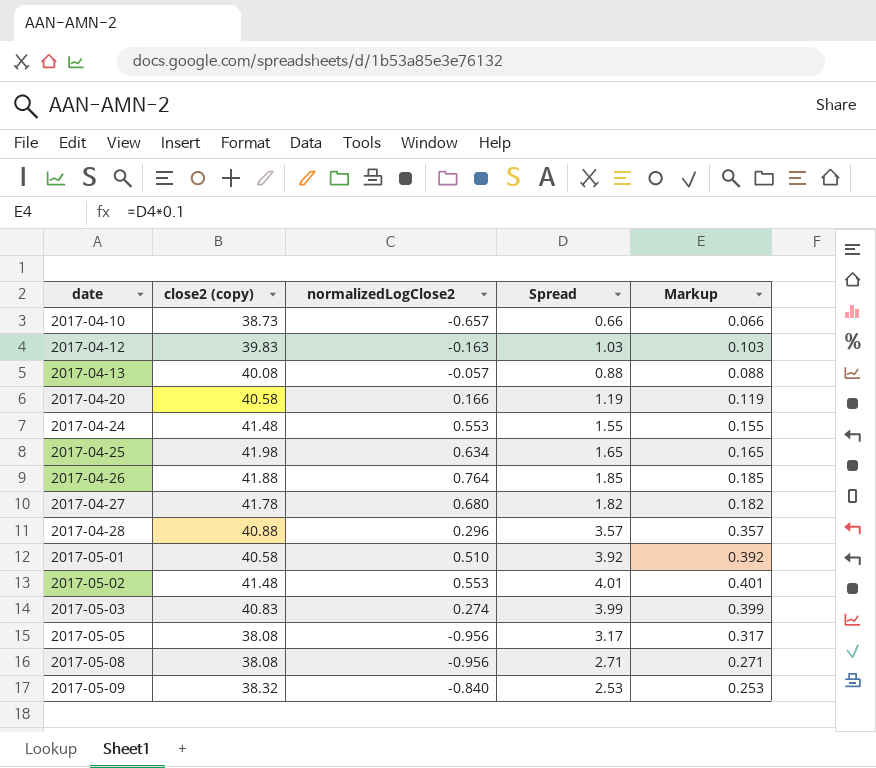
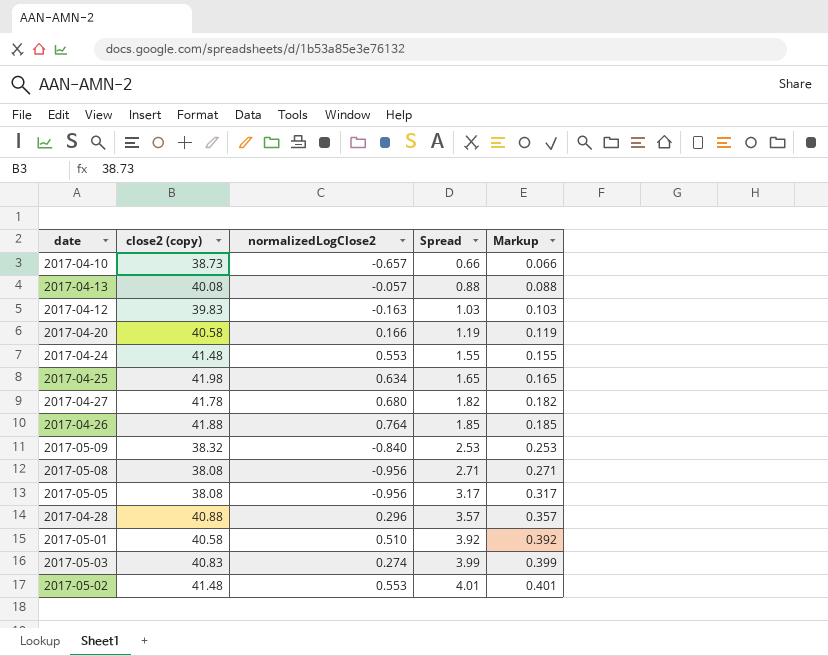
row order: date ascending -> Spread ascending

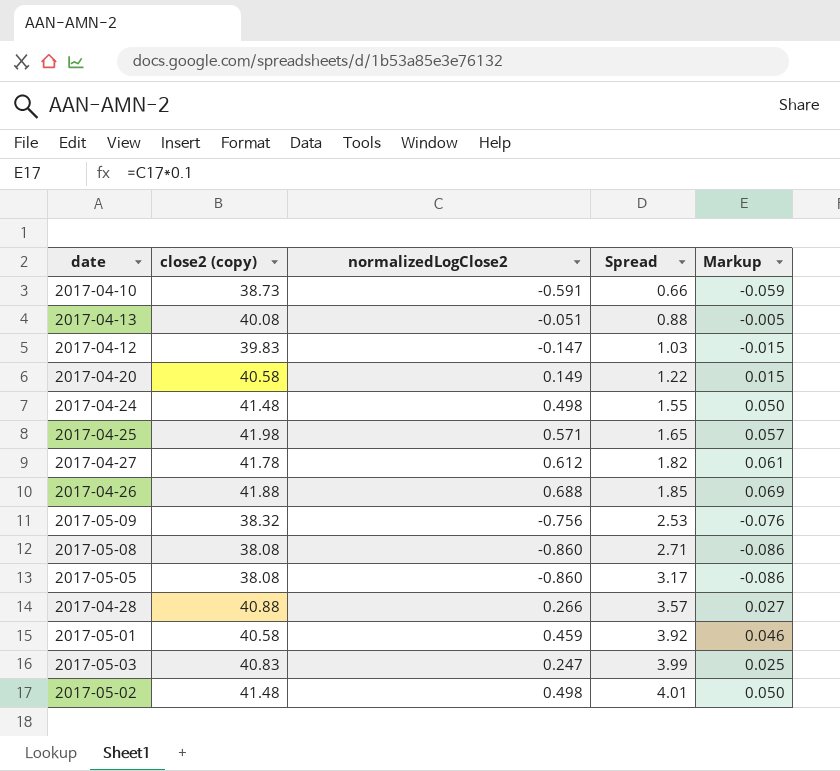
column Markup | formula: [Spread] * 0.1 -> [normalizedLogClose2] * 0.1
2017-04-10 | normalizedLogClose2: -0.657 -> -0.591
2017-04-13 | normalizedLogClose2: -0.057 -> -0.051
2017-04-12 | normalizedLogClose2: -0.163 -> -0.147
2017-04-20 | normalizedLogClose2: 0.166 -> 0.149
2017-04-20 | Spread: 1.19 -> 1.22
2017-04-24 | normalizedLogClose2: 0.553 -> 0.498
2017-04-25 | normalizedLogClose2: 0.634 -> 0.571
2017-04-27 | normalizedLogClose2: 0.680 -> 0.612
2017-04-26 | normalizedLogClose2: 0.764 -> 0.688
2017-05-09 | normalizedLogClose2: -0.840 -> -0.756
2017-05-08 | normalizedLogClose2: -0.956 -> -0.860
2017-05-05 | normalizedLogClose2: -0.956 -> -0.860
2017-04-28 | normalizedLogClose2: 0.296 -> 0.266
2017-05-01 | normalizedLogClose2: 0.510 -> 0.459
2017-05-03 | normalizedLogClose2: 0.274 -> 0.247
2017-05-02 | normalizedLogClose2: 0.553 -> 0.498

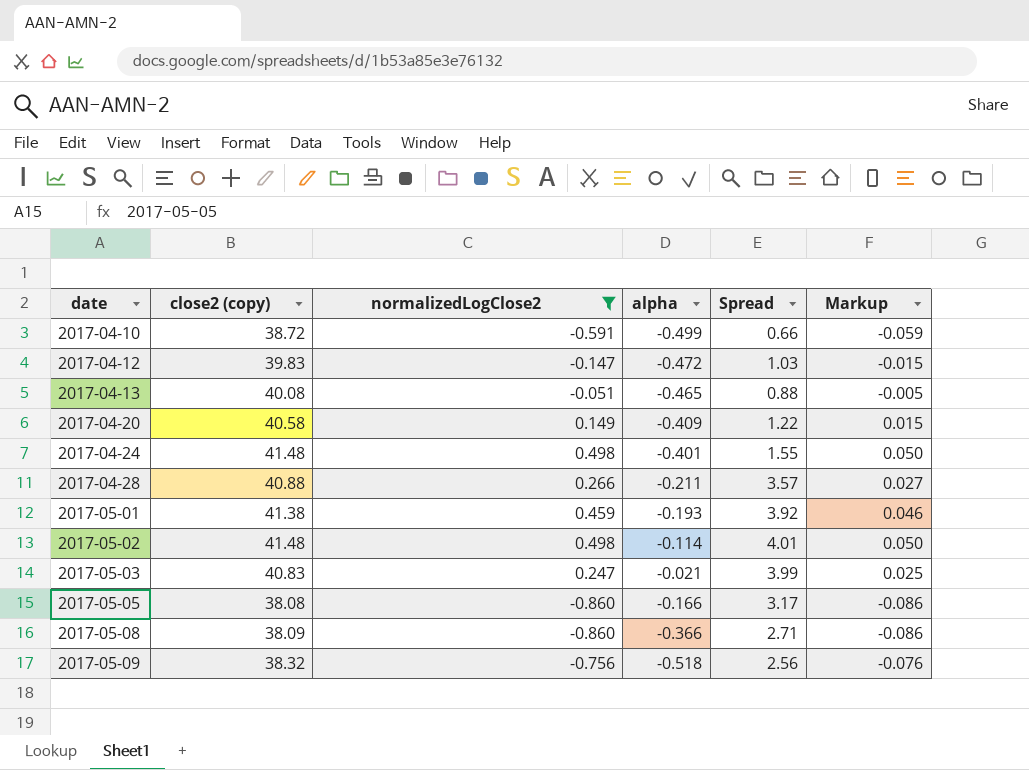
filter: none -> normalizedLogClose2 <= 0.498
row order: Spread ascending -> date ascending
column alpha | position: none -> 4
2017-04-10 | close2 (copy): 38.73 -> 38.72
2017-05-01 | close2 (copy): 40.58 -> 41.38
2017-05-08 | close2 (copy): 38.08 -> 38.09
2017-05-09 | Spread: 2.53 -> 2.56

